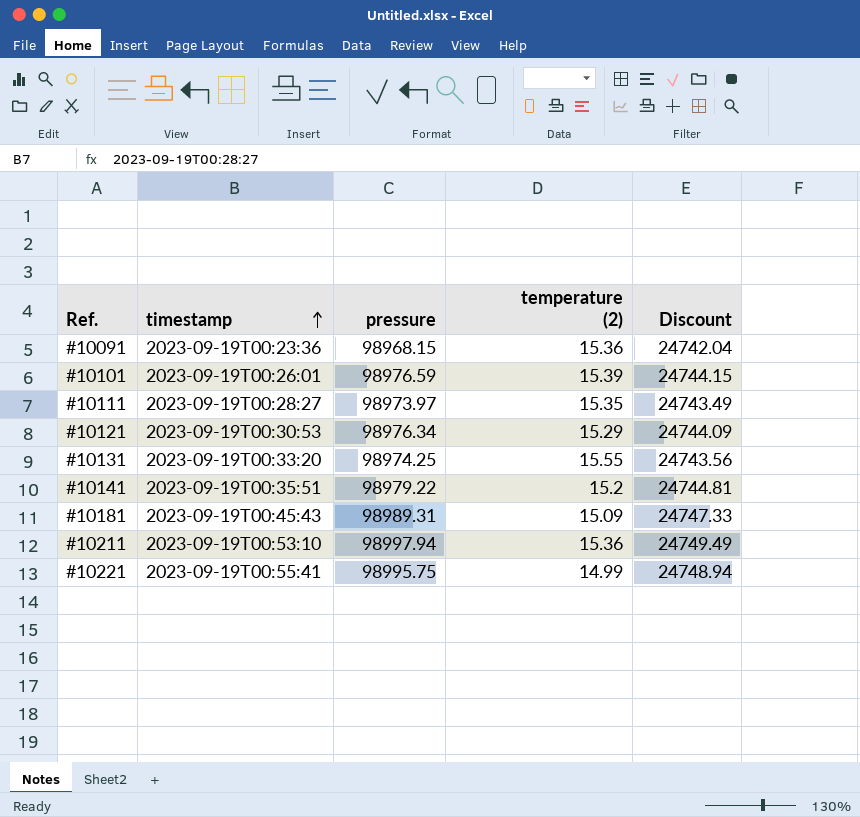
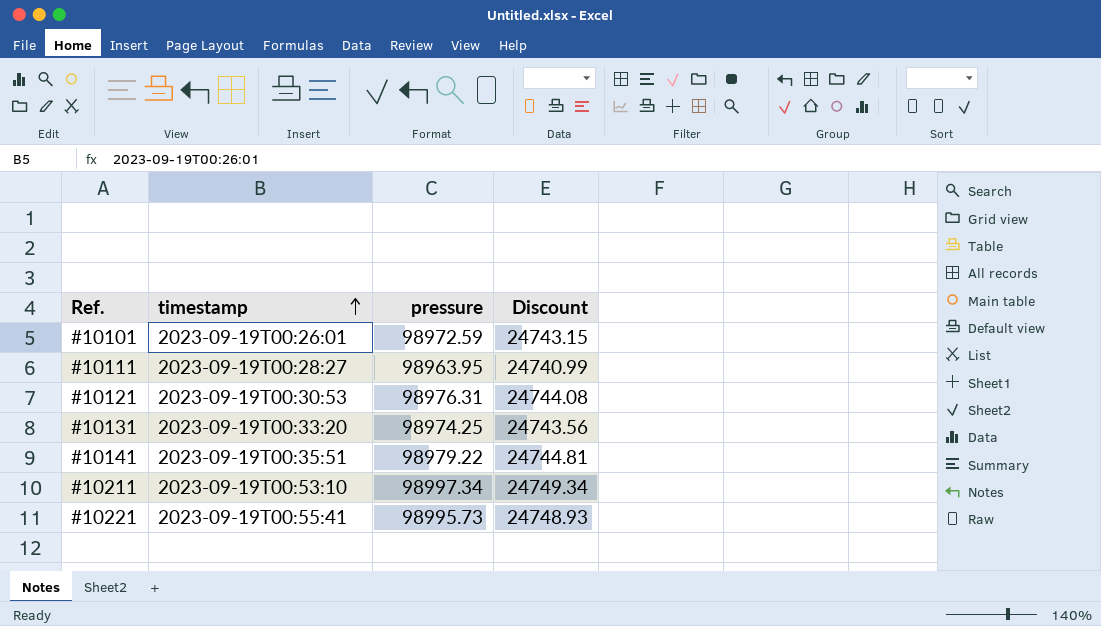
column temperature (2) | position: 4 -> none
row #10091: 2023-09-19T00:23:36 | 98968.15 | 15.36 | 24742.04 -> none
row #10181: 2023-09-19T00:45:43 | 98989.31 | 15.09 | 24747.33 -> none
#10101 | pressure: 98976.59 -> 98972.59
#10101 | Discount: 24744.15 -> 24743.15
#10111 | pressure: 98973.97 -> 98963.95
#10111 | Discount: 24743.49 -> 24740.99
#10121 | pressure: 98976.34 -> 98976.31
#10121 | Discount: 24744.09 -> 24744.08
#10211 | pressure: 98997.94 -> 98997.34
#10211 | Discount: 24749.49 -> 24749.34
#10221 | pressure: 98995.75 -> 98995.73
#10221 | Discount: 24748.94 -> 24748.93

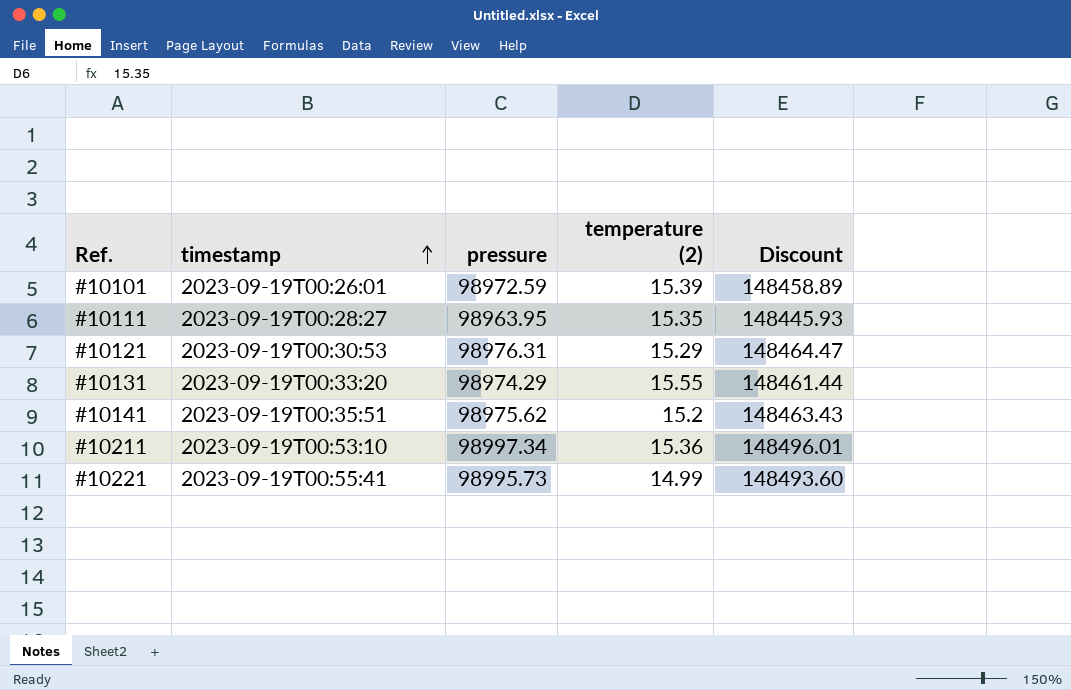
column temperature (2) | position: none -> 4
column Discount | formula: [pressure] * 0.25 -> [pressure] * 1.5
#10131 | pressure: 98974.25 -> 98974.29
#10141 | pressure: 98979.22 -> 98975.62

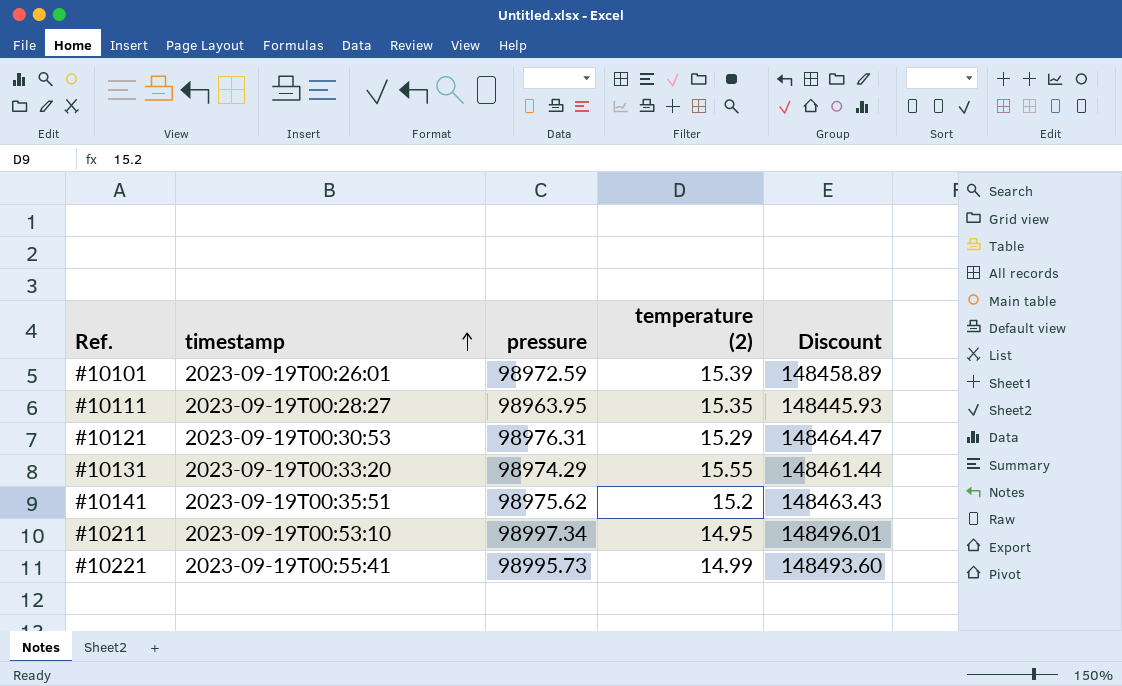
#10211 | temperature (2): 15.36 -> 14.95

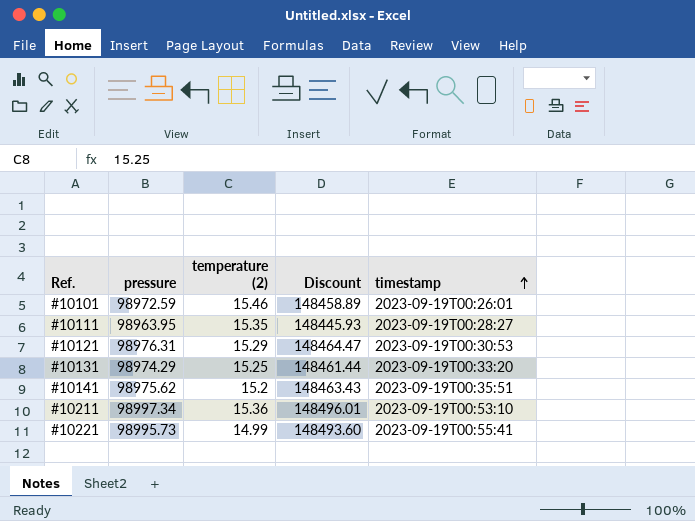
column timestamp | position: 2 -> 5
#10101 | temperature (2): 15.39 -> 15.46
#10131 | temperature (2): 15.55 -> 15.25
#10211 | temperature (2): 14.95 -> 15.36

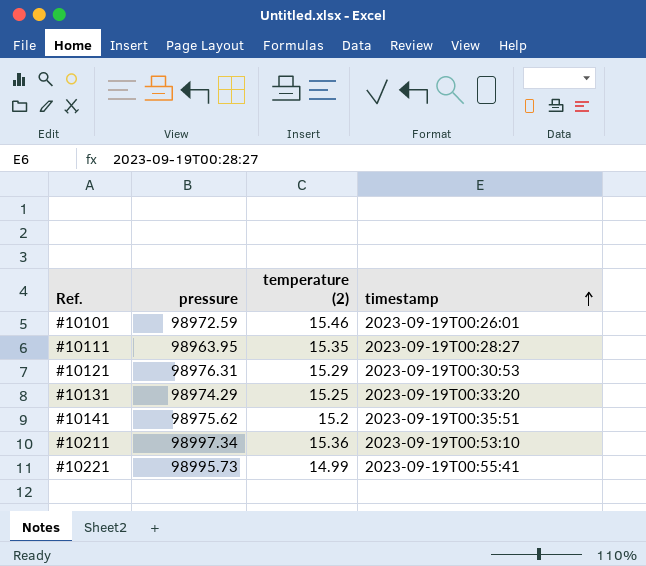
column Discount | formula: [pressure] * 1.5 -> none

